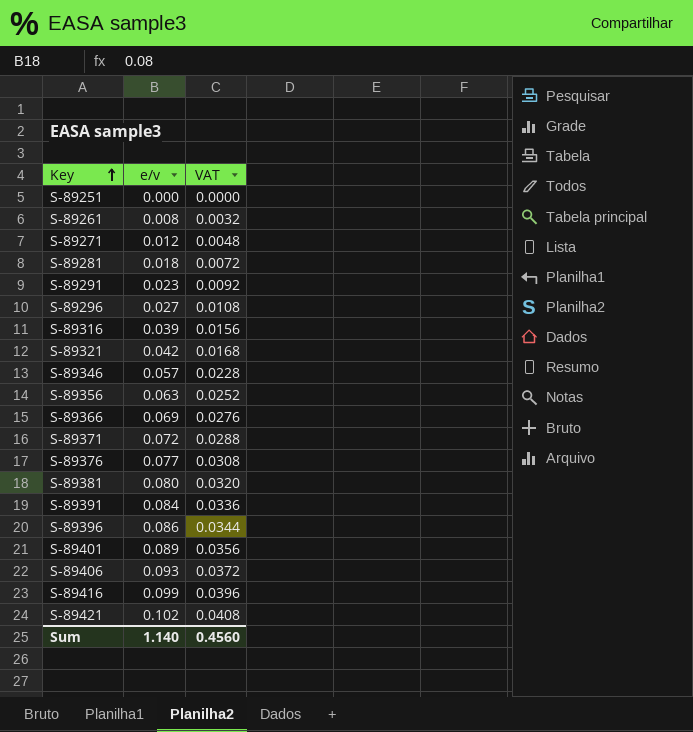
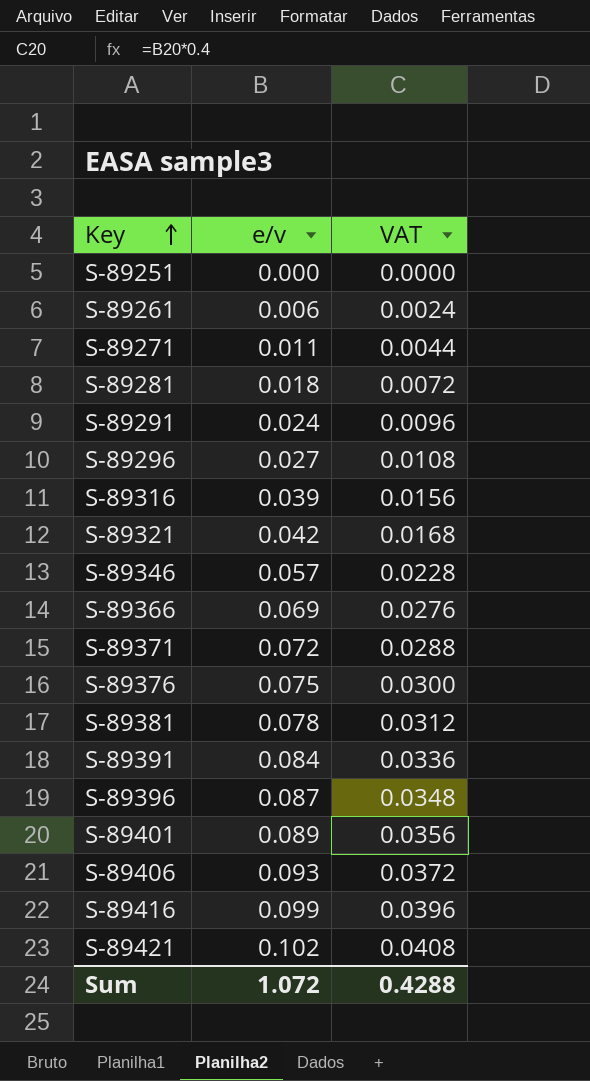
row S-89356: 0.063 | 0.0252 -> none
S-89261 | e/v: 0.008 -> 0.006
S-89261 | VAT: 0.0032 -> 0.0024
S-89271 | e/v: 0.012 -> 0.011
S-89271 | VAT: 0.0048 -> 0.0044
S-89291 | e/v: 0.023 -> 0.024
S-89291 | VAT: 0.0092 -> 0.0096
S-89376 | e/v: 0.077 -> 0.075
S-89376 | VAT: 0.0308 -> 0.0300
S-89381 | e/v: 0.080 -> 0.078
S-89381 | VAT: 0.0320 -> 0.0312
S-89396 | e/v: 0.086 -> 0.087
S-89396 | VAT: 0.0344 -> 0.0348
Sum | e/v: 1.140 -> 1.072
Sum | VAT: 0.4560 -> 0.4288

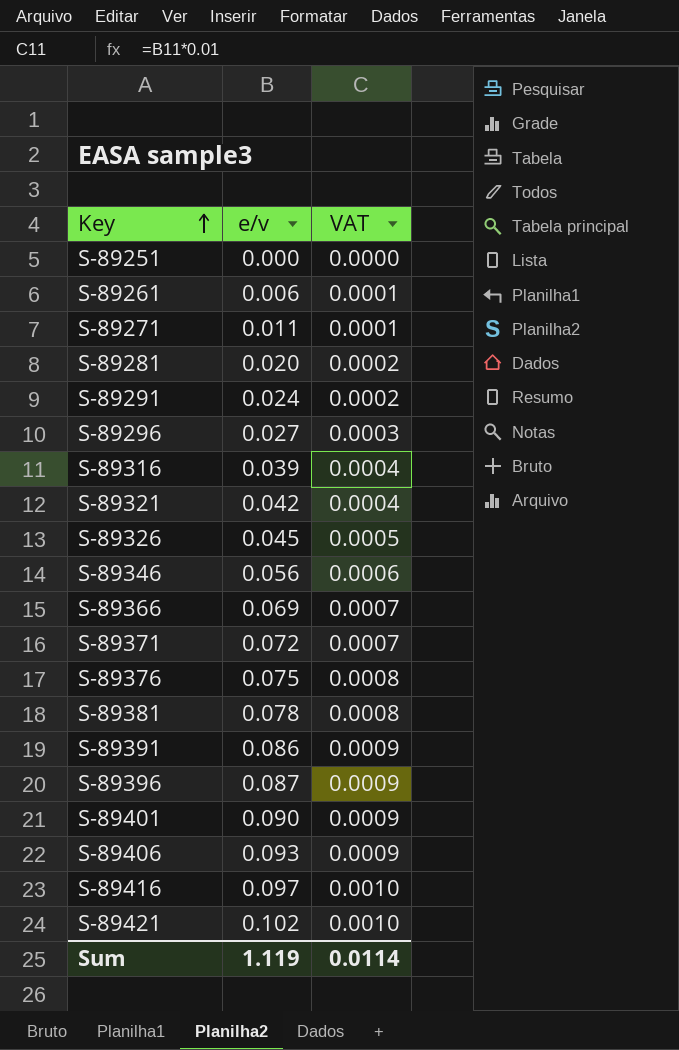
column VAT | formula: [e/v] * 0.4 -> [e/v] * 0.01
S-89281 | e/v: 0.018 -> 0.020
row S-89326: none -> 0.045 | 0.0005
S-89346 | e/v: 0.057 -> 0.056
S-89391 | e/v: 0.084 -> 0.086
S-89401 | e/v: 0.089 -> 0.090
S-89416 | e/v: 0.099 -> 0.097
Sum | e/v: 1.072 -> 1.119
Sum | VAT: 0.4288 -> 0.0114

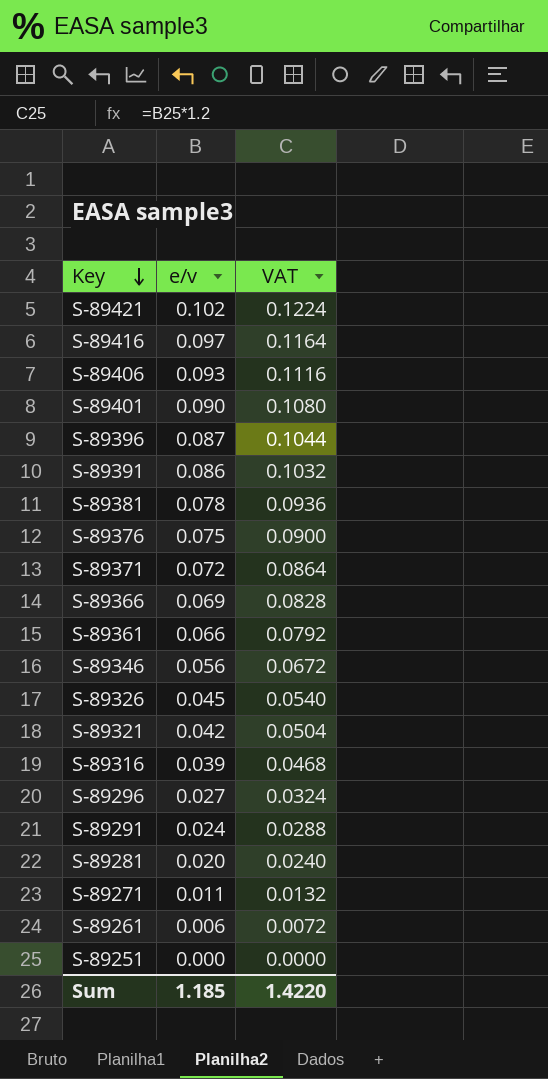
row order: Key ascending -> Key descending
column VAT | formula: [e/v] * 0.01 -> [e/v] * 1.2
row S-89361: none -> 0.066 | 0.0792
Sum | e/v: 1.119 -> 1.185
Sum | VAT: 0.0114 -> 1.4220

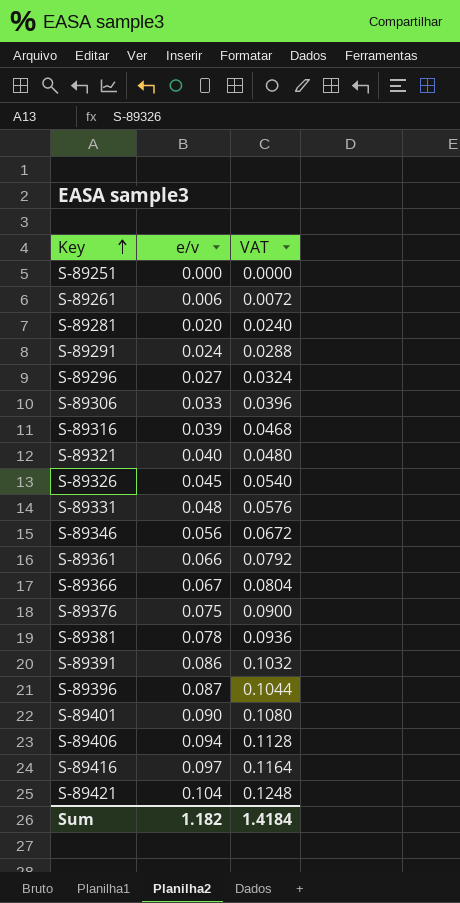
row order: Key descending -> Key ascending
row S-89371: 0.072 | 0.0864 -> none
row S-89271: 0.011 | 0.0132 -> none
row S-89306: none -> 0.033 | 0.0396
S-89321 | e/v: 0.042 -> 0.040
S-89321 | VAT: 0.0504 -> 0.0480
row S-89331: none -> 0.048 | 0.0576
S-89366 | e/v: 0.069 -> 0.067
S-89366 | VAT: 0.0828 -> 0.0804
S-89406 | e/v: 0.093 -> 0.094
S-89406 | VAT: 0.1116 -> 0.1128
S-89421 | e/v: 0.102 -> 0.104
S-89421 | VAT: 0.1224 -> 0.1248
Sum | e/v: 1.185 -> 1.182
Sum | VAT: 1.4220 -> 1.4184

